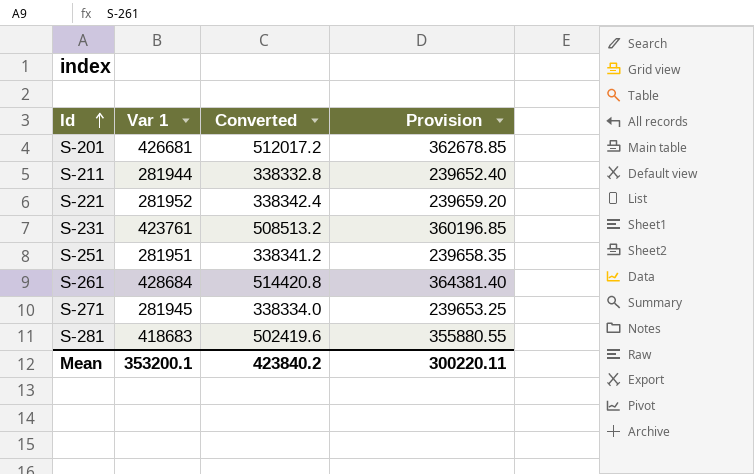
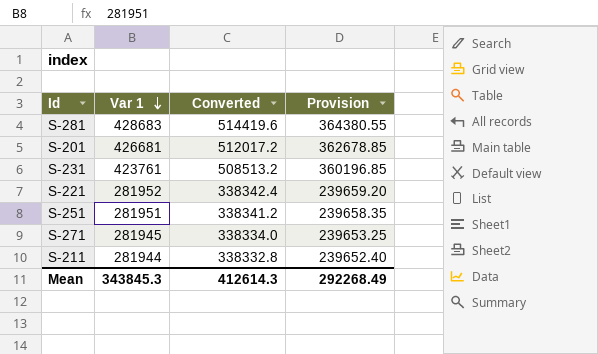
row order: Id ascending -> Var 1 descending
row S-261: 428684 | 514420.8 | 364381.40 -> none
S-281 | Var 1: 418683 -> 428683
S-281 | Converted: 502419.6 -> 514419.6
S-281 | Provision: 355880.55 -> 364380.55
Mean | Var 1: 353200.1 -> 343845.3
Mean | Converted: 423840.2 -> 412614.3
Mean | Provision: 300220.11 -> 292268.49

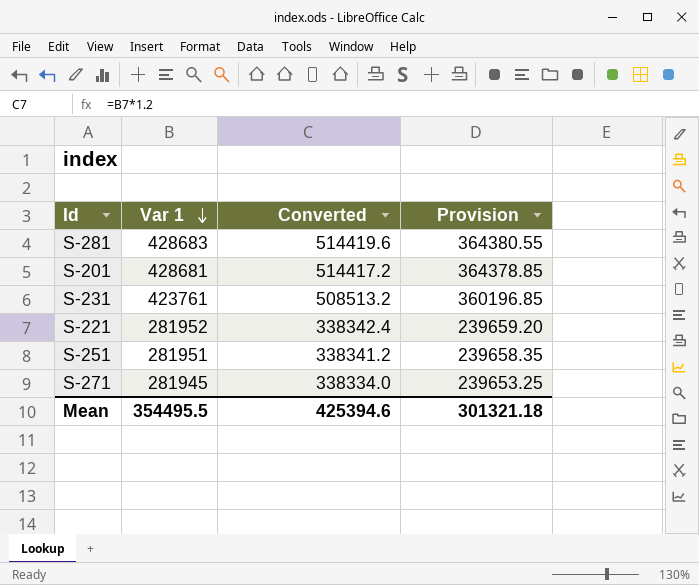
row S-211: 281944 | 338332.8 | 239652.40 -> none
S-201 | Var 1: 426681 -> 428681
S-201 | Converted: 512017.2 -> 514417.2
S-201 | Provision: 362678.85 -> 364378.85
Mean | Var 1: 343845.3 -> 354495.5
Mean | Converted: 412614.3 -> 425394.6
Mean | Provision: 292268.49 -> 301321.18

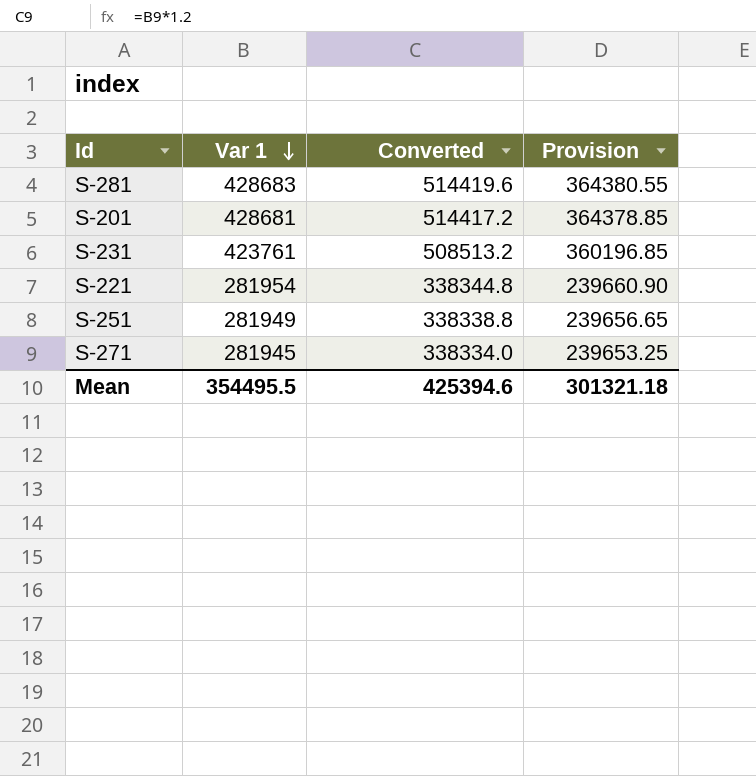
S-221 | Var 1: 281952 -> 281954
S-221 | Converted: 338342.4 -> 338344.8
S-221 | Provision: 239659.20 -> 239660.90
S-251 | Var 1: 281951 -> 281949
S-251 | Converted: 338341.2 -> 338338.8
S-251 | Provision: 239658.35 -> 239656.65

